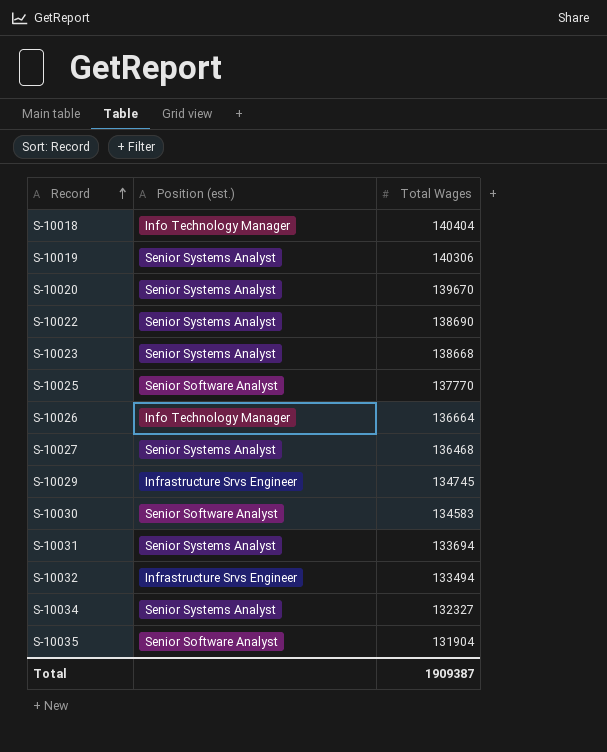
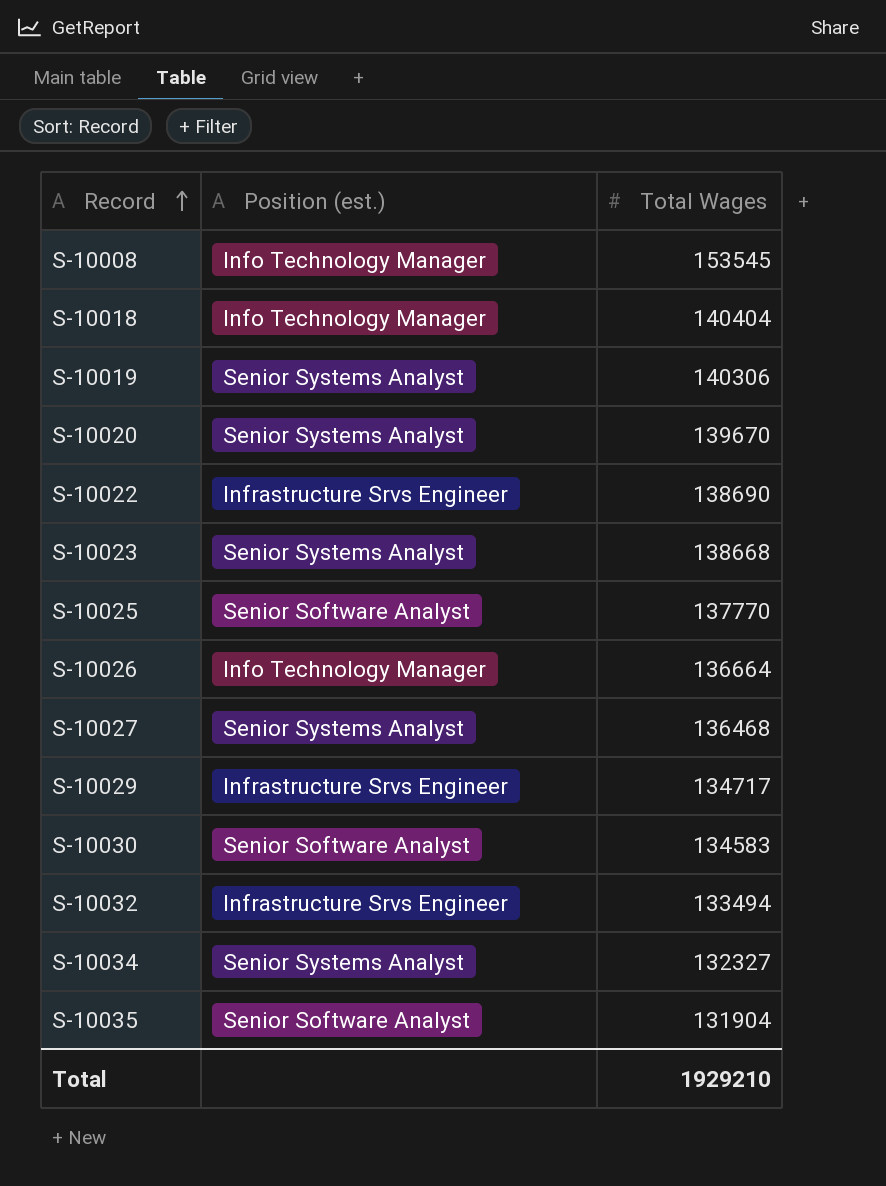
row S-10031: Senior Systems Analyst | 133694 -> none
row S-10008: none -> Info Technology Manager | 153545
S-10022 | Position (est.): Senior Systems Analyst -> Infrastructure Srvs Engineer
S-10029 | Total Wages: 134745 -> 134717
Total | Total Wages: 1909387 -> 1929210

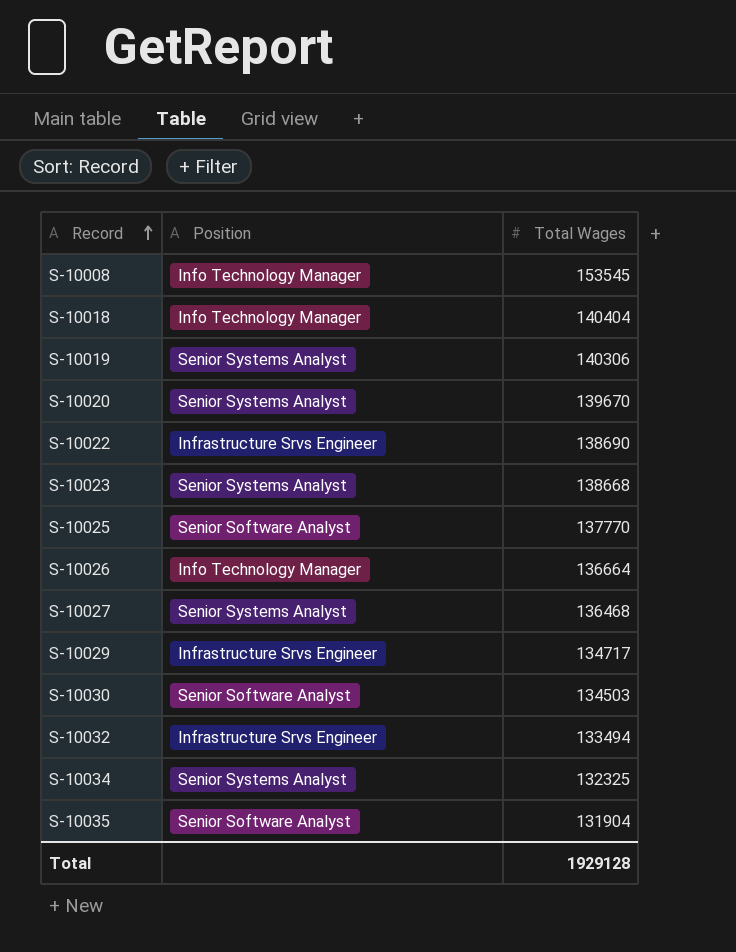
column name: Position (est.) -> Position
S-10030 | Total Wages: 134583 -> 134503
S-10034 | Total Wages: 132327 -> 132325
Total | Total Wages: 1929210 -> 1929128

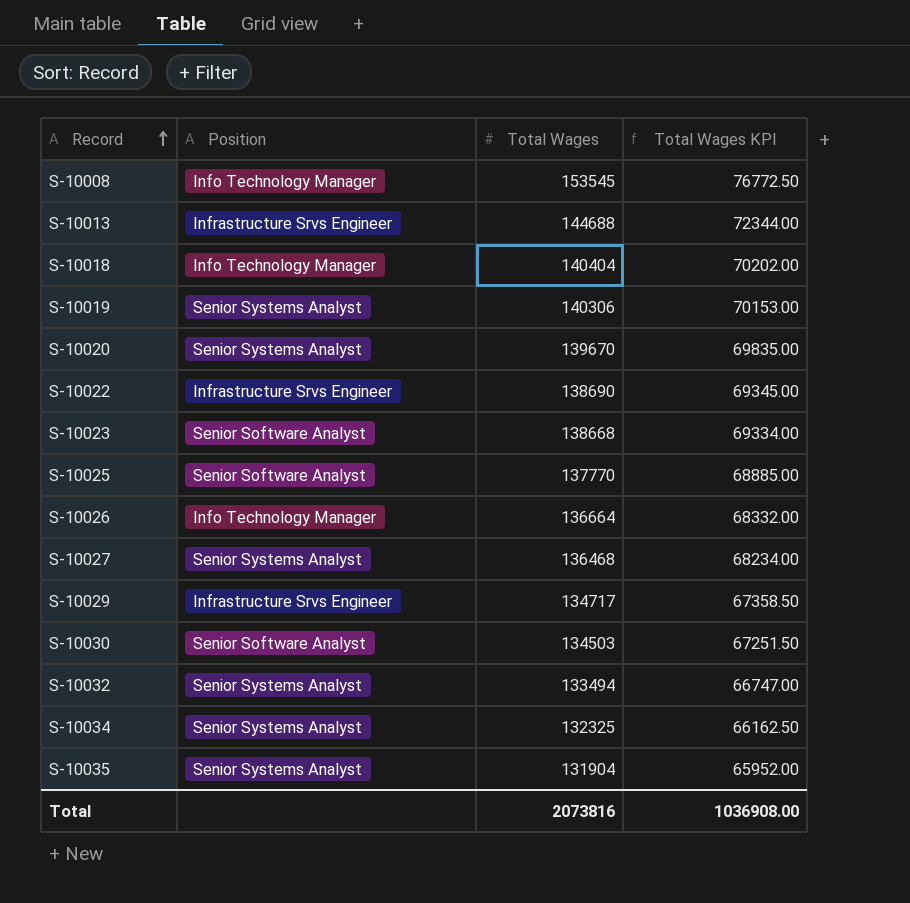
column Total Wages KPI | formula: none -> [Total Wages] * 0.5
row S-10013: none -> Infrastructure Srvs Engineer | 144688 | 72344.00
S-10023 | Position: Senior Systems Analyst -> Senior Software Analyst
S-10032 | Position: Infrastructure Srvs Engineer -> Senior Systems Analyst
S-10035 | Position: Senior Software Analyst -> Senior Systems Analyst
Total | Total Wages: 1929128 -> 2073816

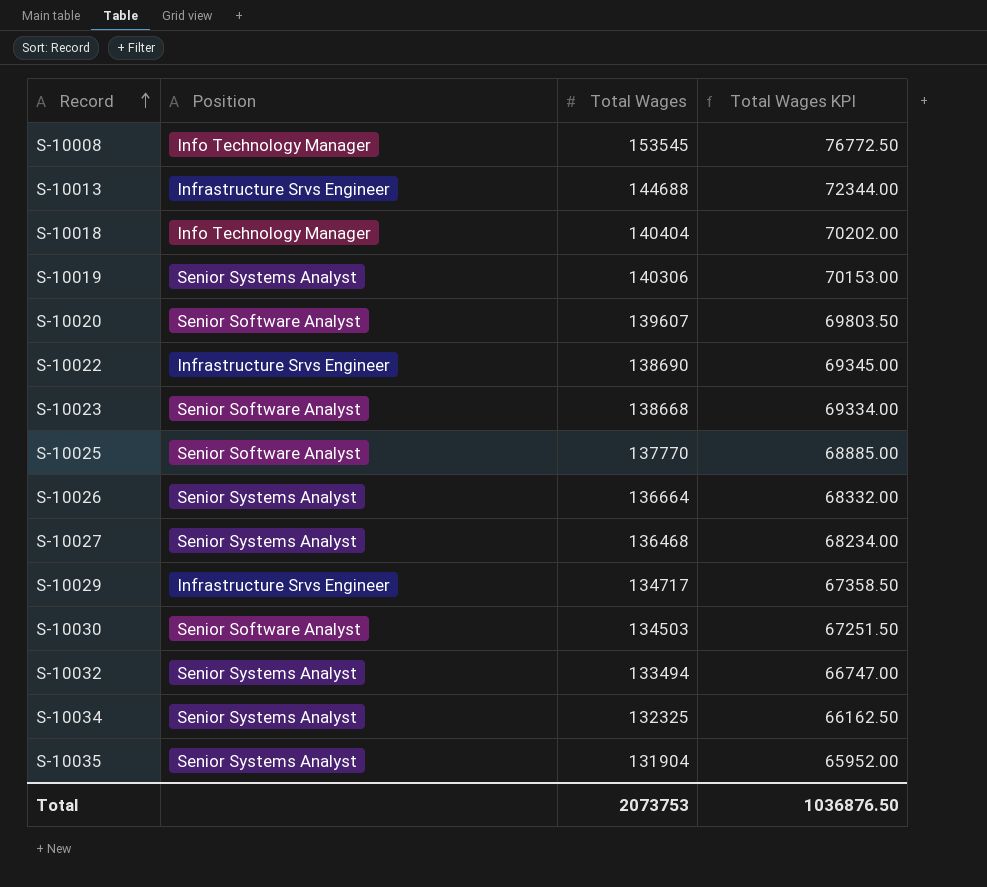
S-10020 | Position: Senior Systems Analyst -> Senior Software Analyst
S-10020 | Total Wages: 139670 -> 139607
S-10020 | Total Wages KPI: 69835.00 -> 69803.50
S-10026 | Position: Info Technology Manager -> Senior Systems Analyst
Total | Total Wages: 2073816 -> 2073753
Total | Total Wages KPI: 1036908.00 -> 1036876.50

